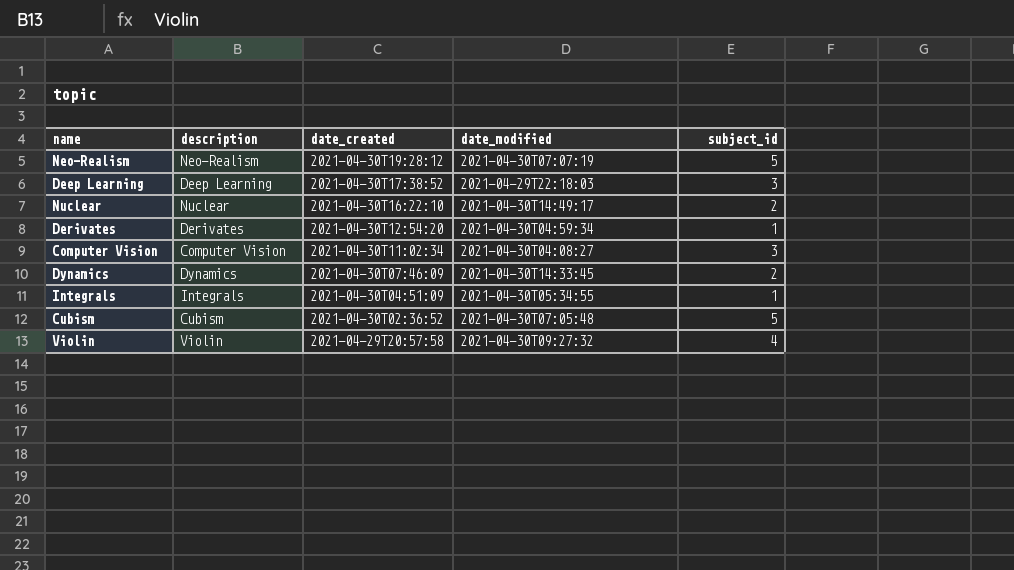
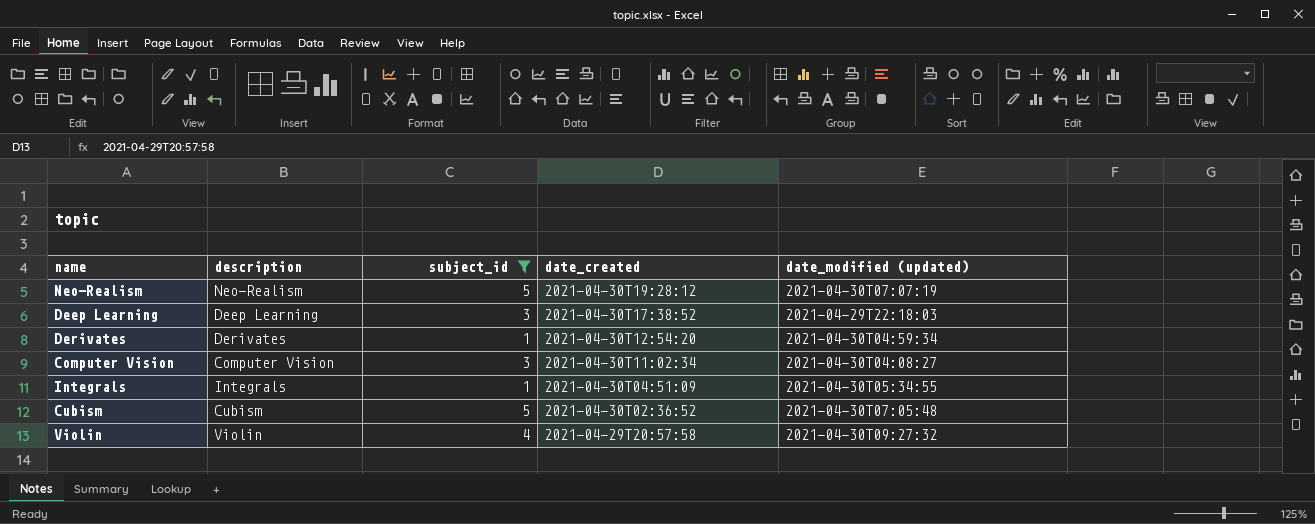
filter: none -> subject_id != 2
column subject_id | position: 5 -> 3
column name: date_modified -> date_modified (updated)

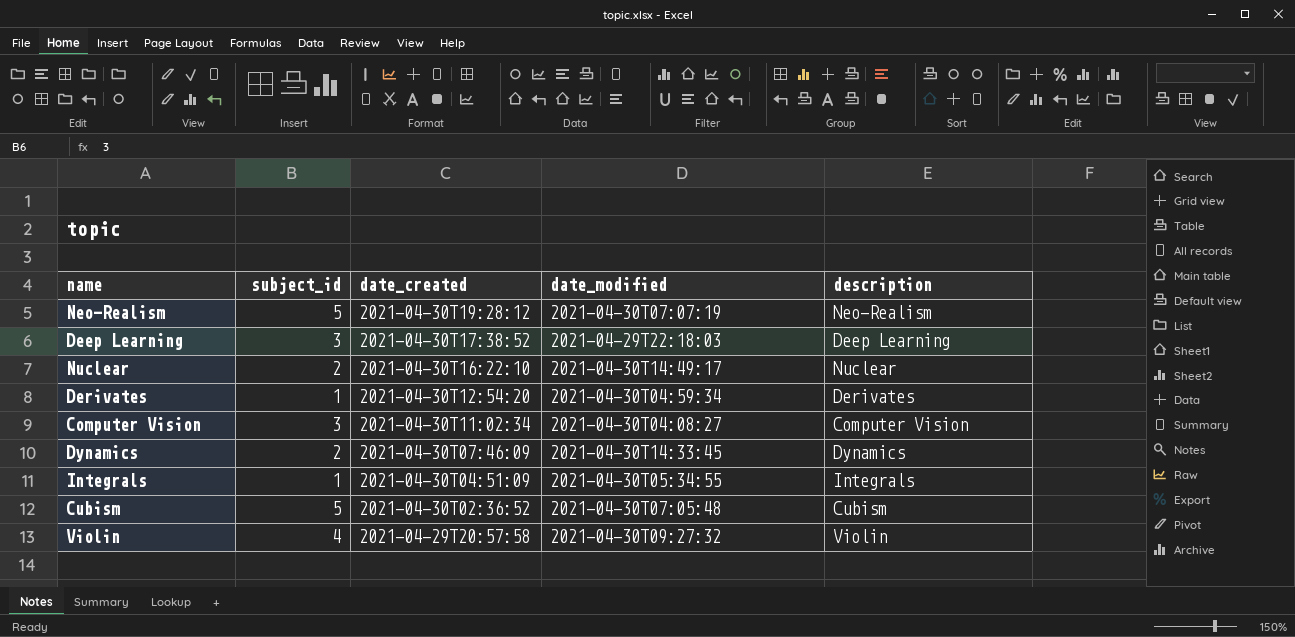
filter: subject_id != 2 -> none
column name: date_modified (updated) -> date_modified
column description | position: 2 -> 5

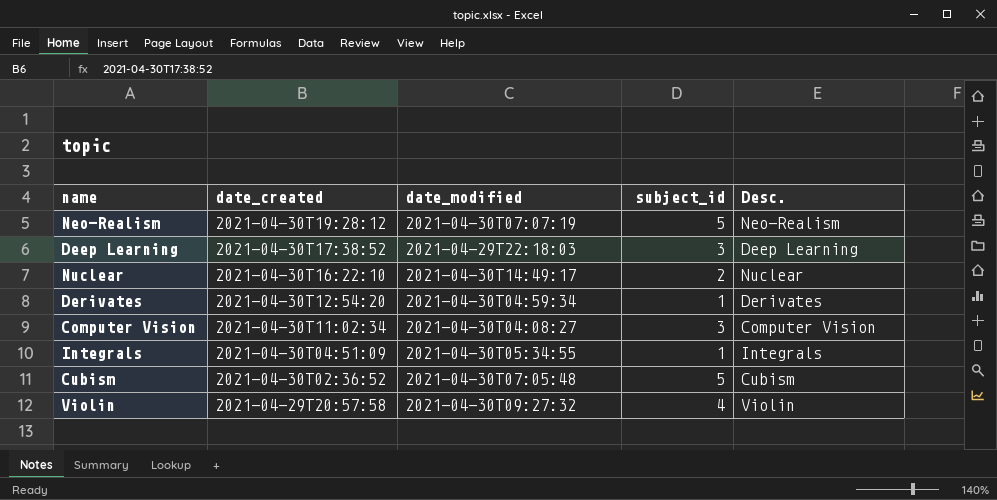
column subject_id | position: 2 -> 4
column name: description -> Desc.
row Dynamics: 2 | 2021-04-30T07:46:09 | 2021-04-30T14:33:45 | Dynamics -> none

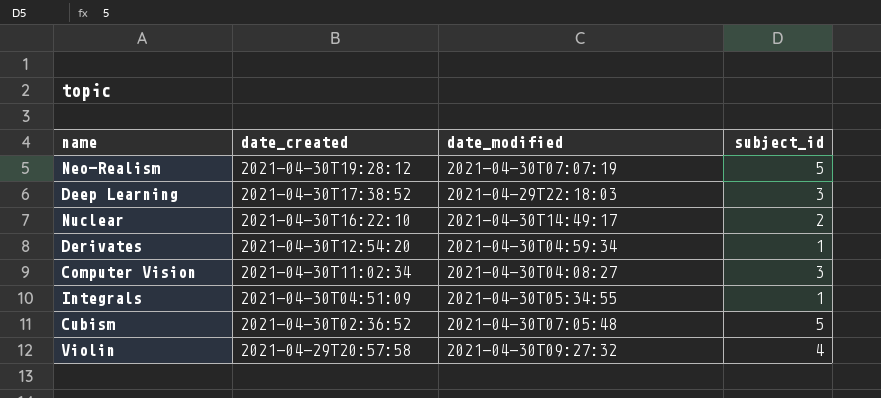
column Desc. | position: 5 -> none

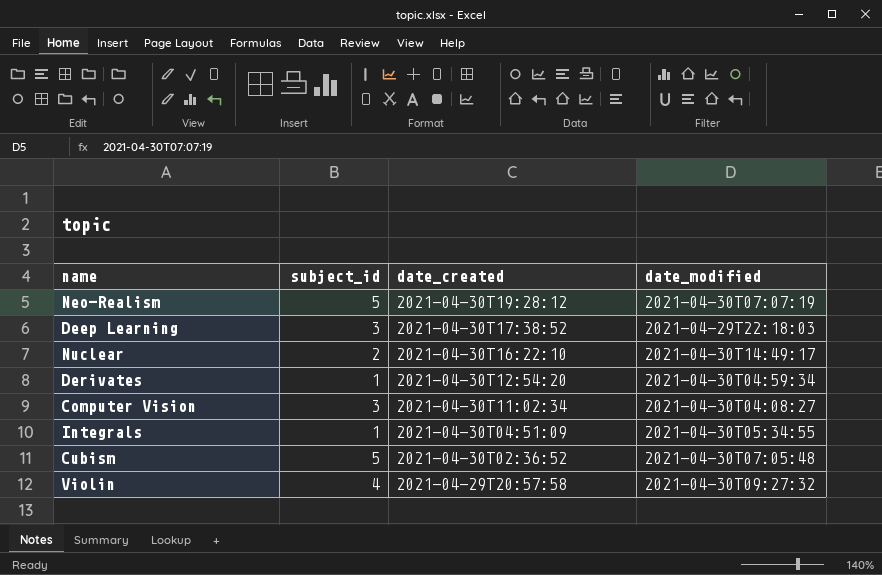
column subject_id | position: 4 -> 2

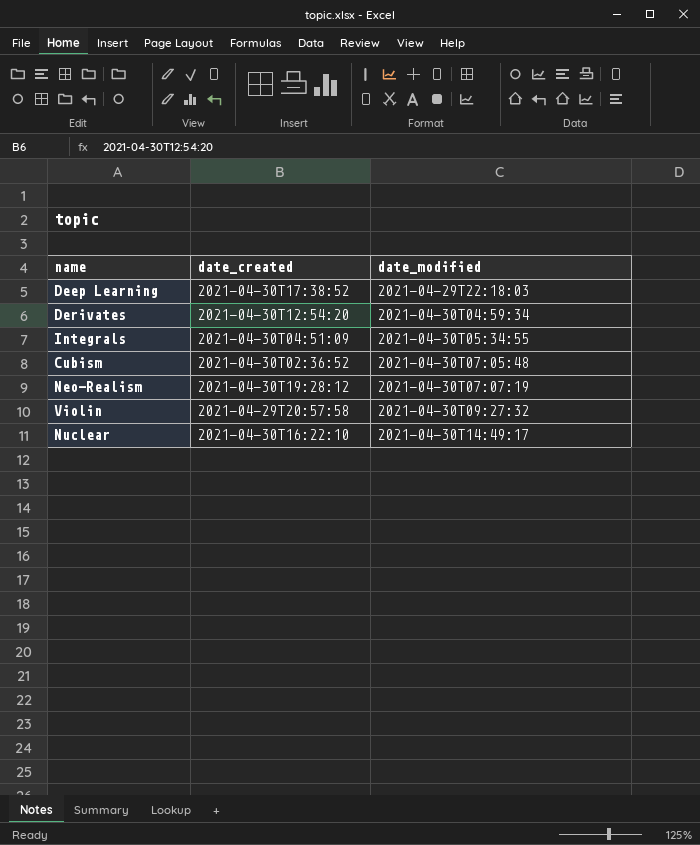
row order: date_created descending -> date_modified ascending
column subject_id | position: 2 -> none
row Computer Vision: 3 | 2021-04-30T11:02:34 | 2021-04-30T04:08:27 -> none

